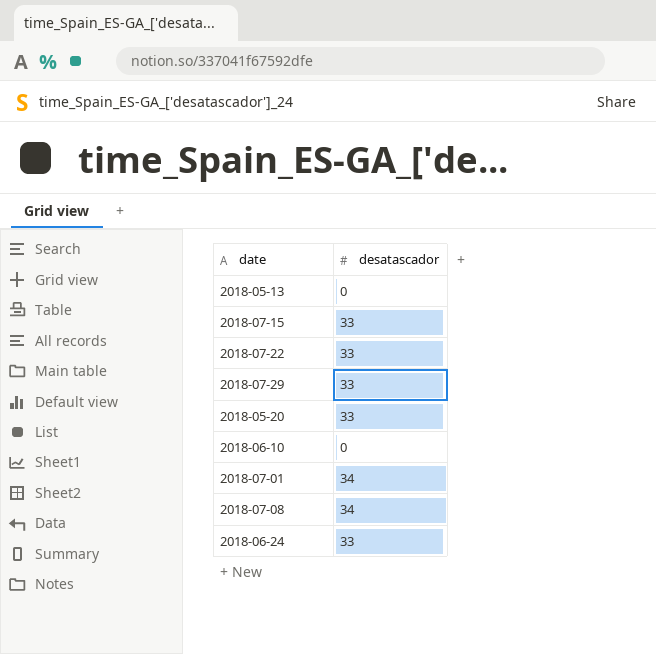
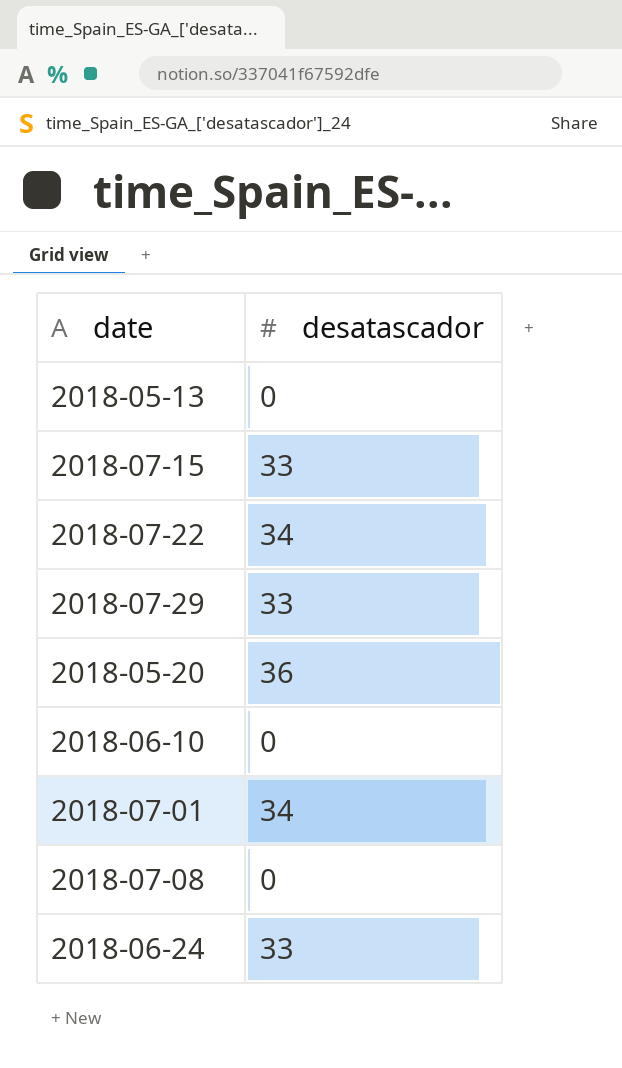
2018-07-22 | desatascador: 33 -> 34
2018-05-20 | desatascador: 33 -> 36
2018-07-08 | desatascador: 34 -> 0

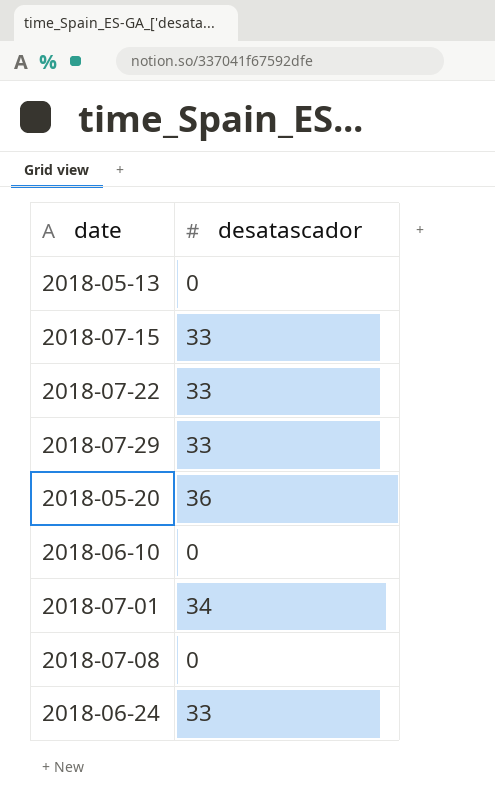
2018-07-22 | desatascador: 34 -> 33

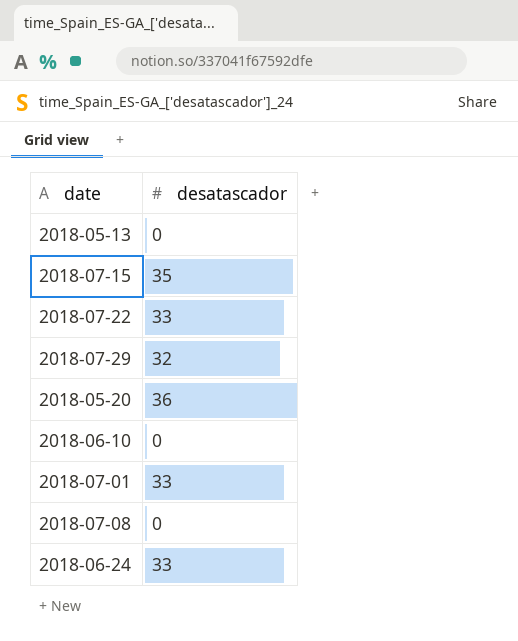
2018-07-15 | desatascador: 33 -> 35
2018-07-29 | desatascador: 33 -> 32
2018-07-01 | desatascador: 34 -> 33

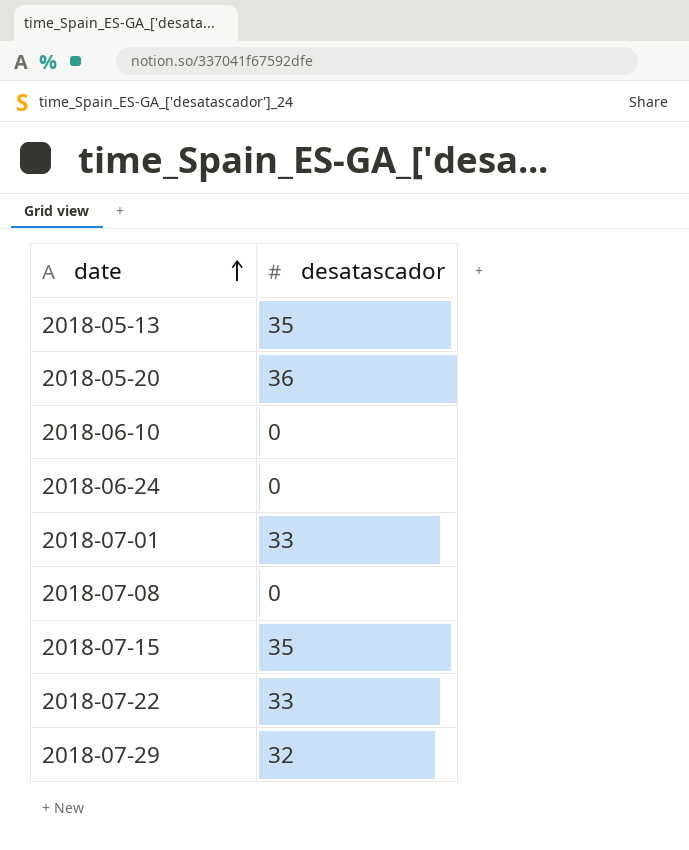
row order: none -> date ascending
2018-05-13 | desatascador: 0 -> 35
2018-06-24 | desatascador: 33 -> 0

